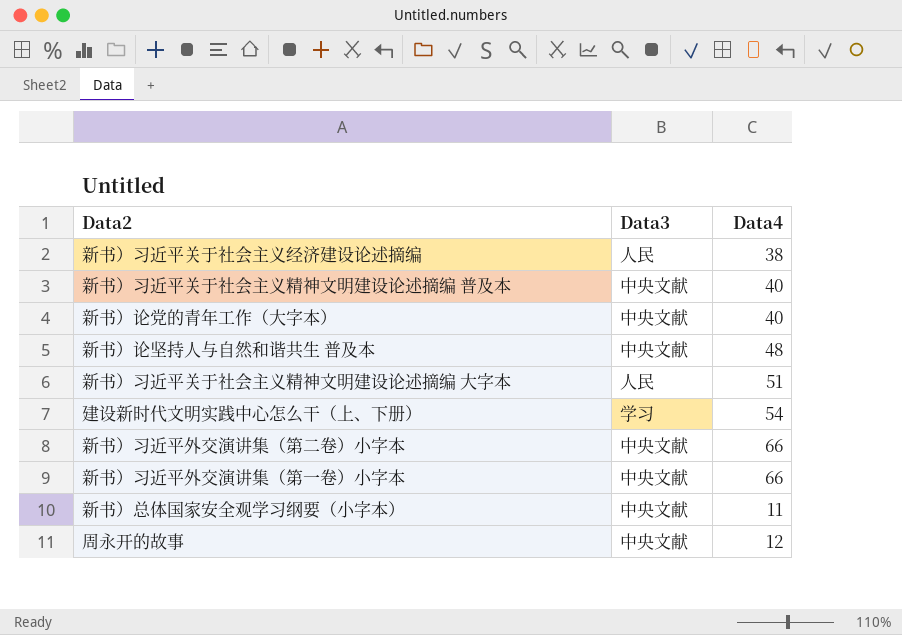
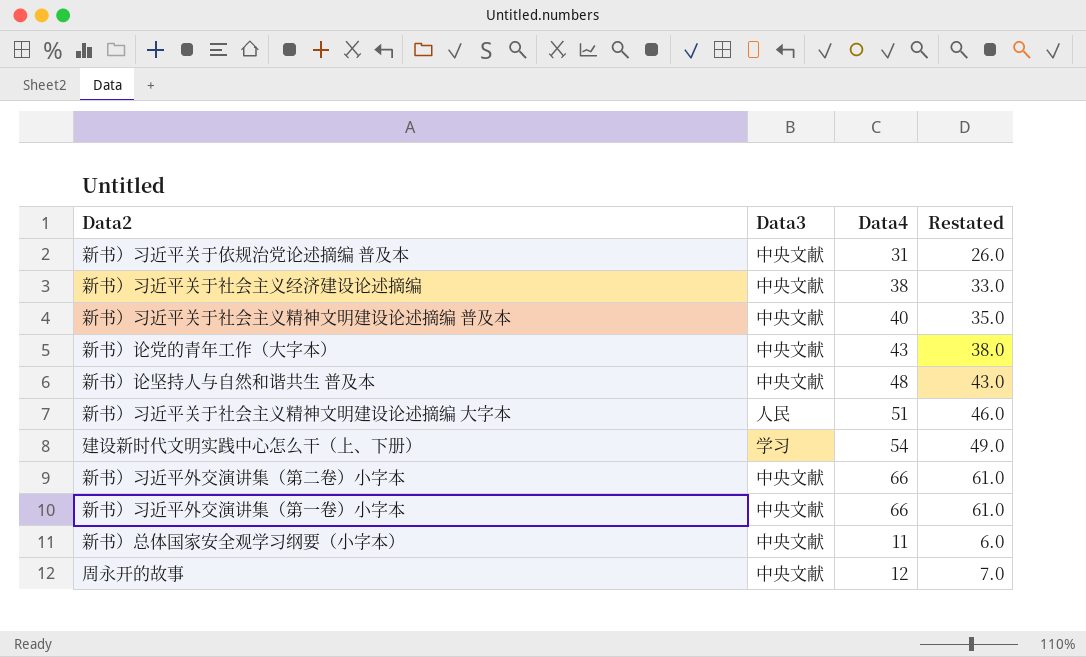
column Restated | formula: none -> [Data4] - 5
row 新书）习近平关于依规治党论述摘编 普及本: none -> 中央文献 | 31 | 26.0
新书）习近平关于社会主义经济建设论述摘编 | Data3: 人民 -> 中央文献
新书）论党的青年工作（大字本） | Data4: 40 -> 43

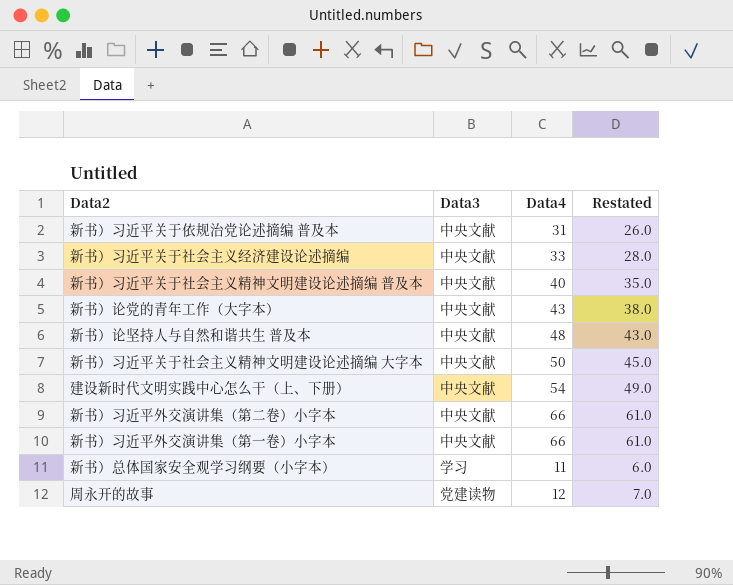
新书）习近平关于社会主义经济建设论述摘编 | Data4: 38 -> 33
新书）习近平关于社会主义经济建设论述摘编 | Restated: 33.0 -> 28.0
新书）习近平关于社会主义精神文明建设论述摘编 大字本 | Data3: 人民 -> 中央文献
新书）习近平关于社会主义精神文明建设论述摘编 大字本 | Data4: 51 -> 50
新书）习近平关于社会主义精神文明建设论述摘编 大字本 | Restated: 46.0 -> 45.0
建设新时代文明实践中心怎么干（上、下册） | Data3: 学习 -> 中央文献
新书）总体国家安全观学习纲要（小字本） | Data3: 中央文献 -> 学习
周永开的故事 | Data3: 中央文献 -> 党建读物

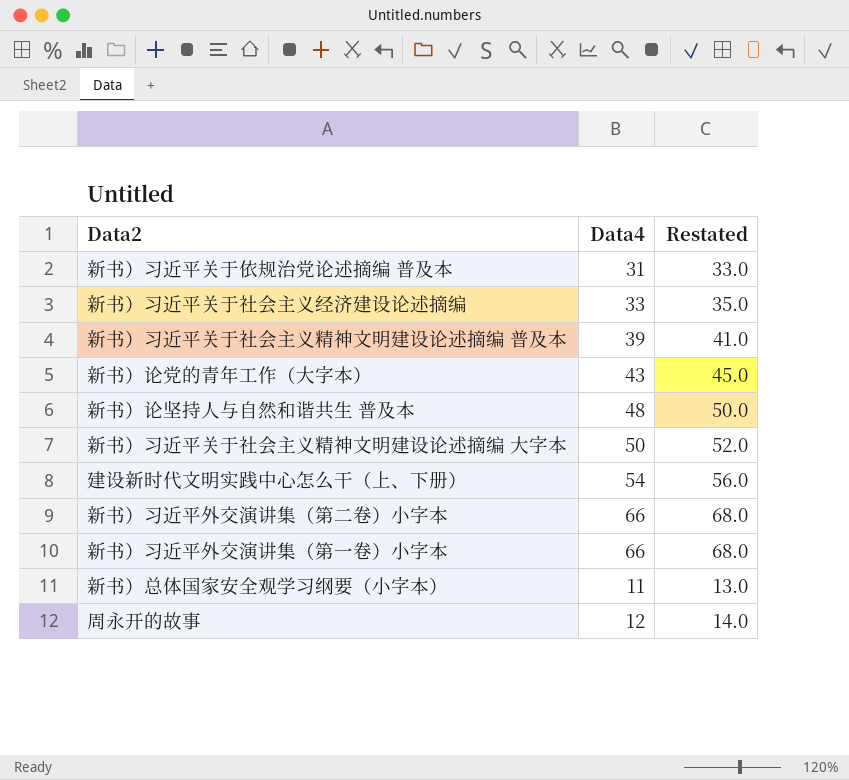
column Data3 | position: 2 -> none
column Restated | formula: [Data4] - 5 -> [Data4] + 2
新书）习近平关于社会主义精神文明建设论述摘编 普及本 | Data4: 40 -> 39

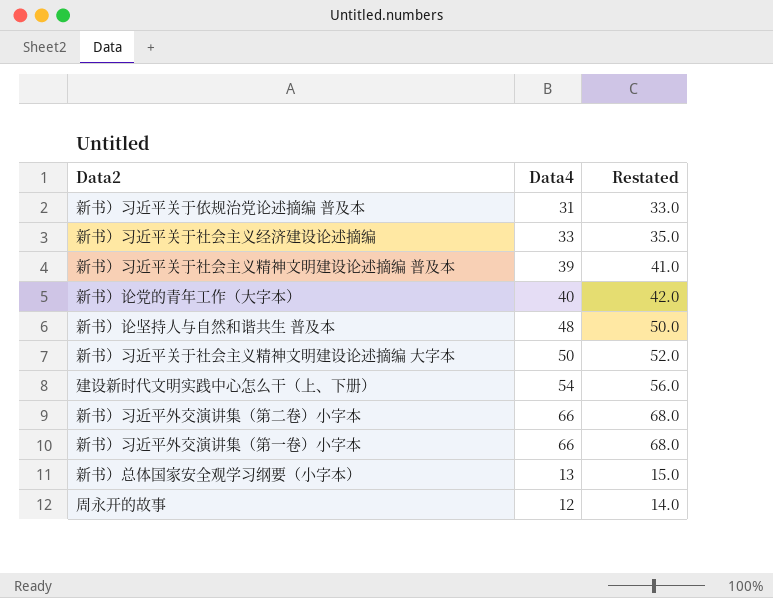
新书）论党的青年工作（大字本） | Data4: 43 -> 40
新书）论党的青年工作（大字本） | Restated: 45.0 -> 42.0
新书）总体国家安全观学习纲要（小字本） | Data4: 11 -> 13
新书）总体国家安全观学习纲要（小字本） | Restated: 13.0 -> 15.0

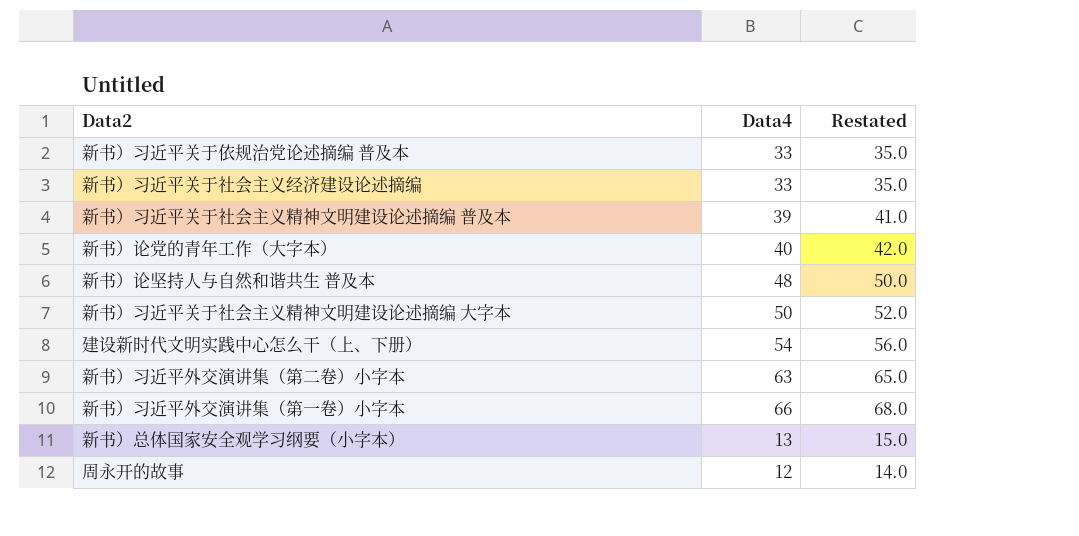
新书）习近平关于依规治党论述摘编 普及本 | Data4: 31 -> 33
新书）习近平关于依规治党论述摘编 普及本 | Restated: 33.0 -> 35.0
新书）习近平外交演讲集（第二卷）小字本 | Data4: 66 -> 63
新书）习近平外交演讲集（第二卷）小字本 | Restated: 68.0 -> 65.0

